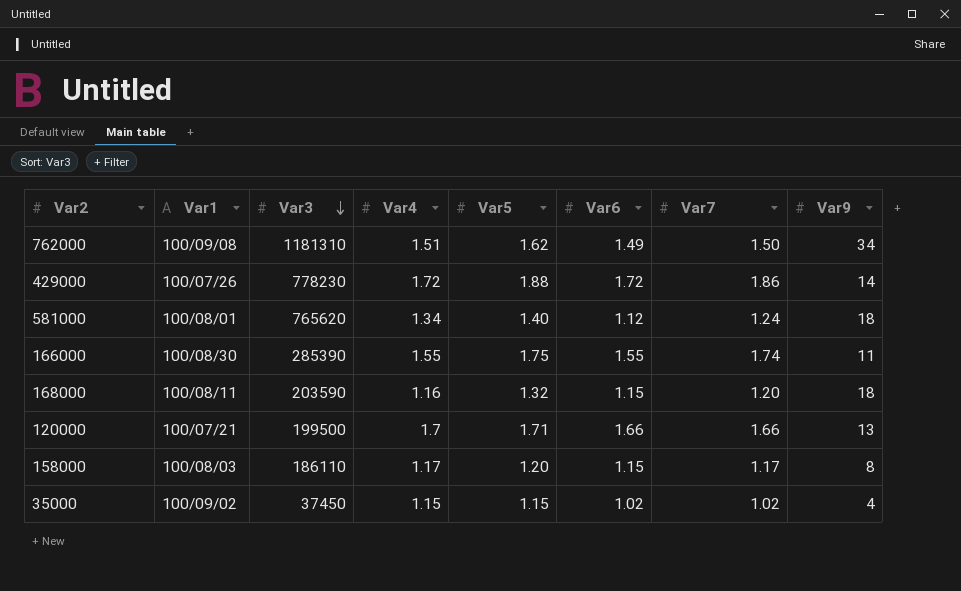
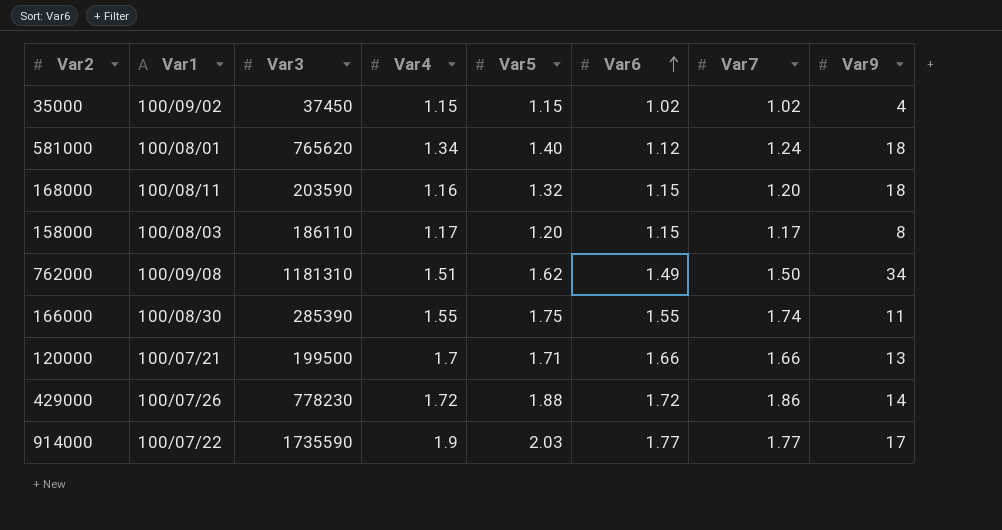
row order: Var3 descending -> Var6 ascending
row 914000: none -> 100/07/22 | 1735590 | 1.9 | 2.03 | 1.77 | 1.77 | 17

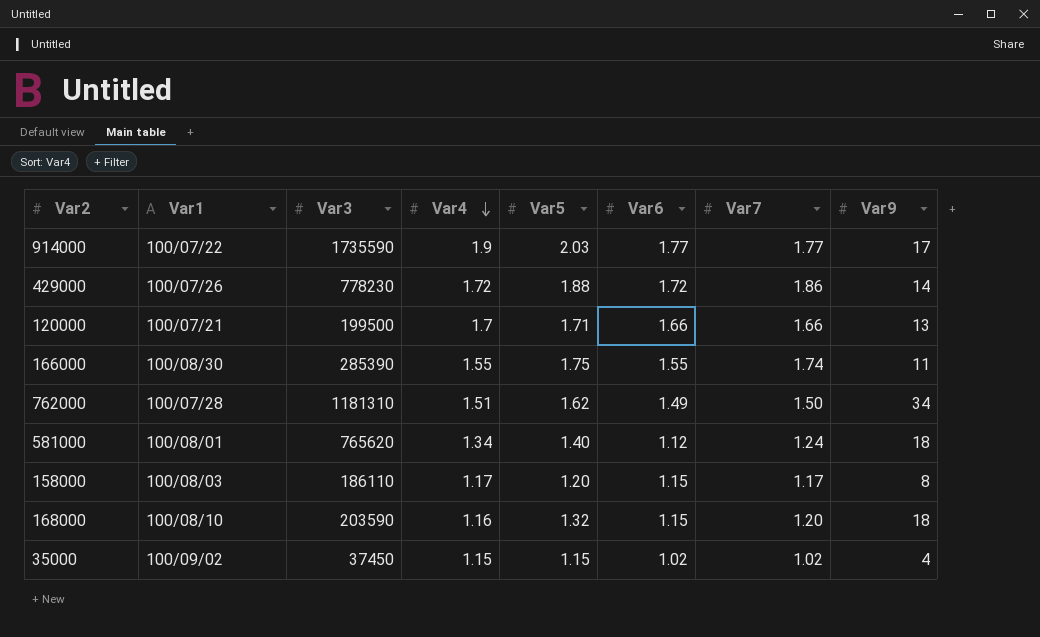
row order: Var6 ascending -> Var4 descending
762000 | Var1: 100/09/08 -> 100/07/28
168000 | Var1: 100/08/11 -> 100/08/10

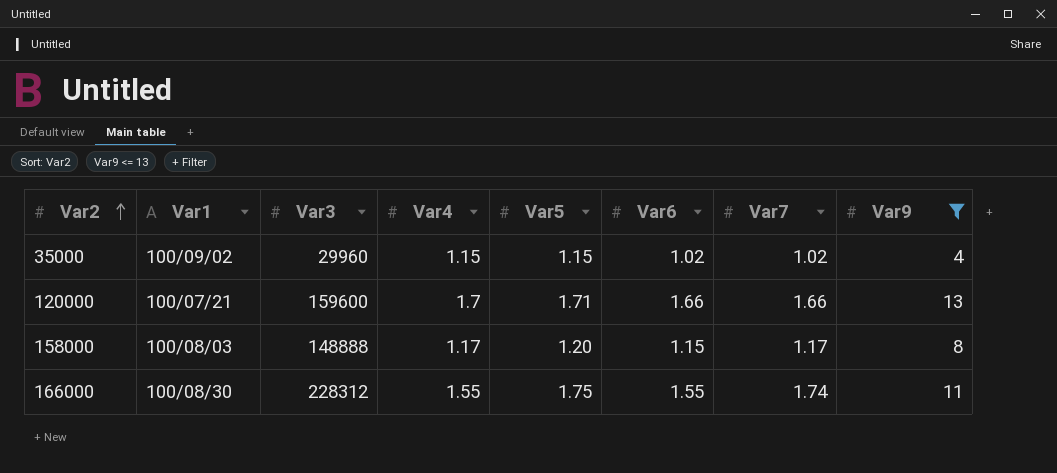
filter: none -> Var9 <= 13
row order: Var4 descending -> Var2 ascending
35000 | Var3: 37450 -> 29960
120000 | Var3: 199500 -> 159600
158000 | Var3: 186110 -> 148888
166000 | Var3: 285390 -> 228312

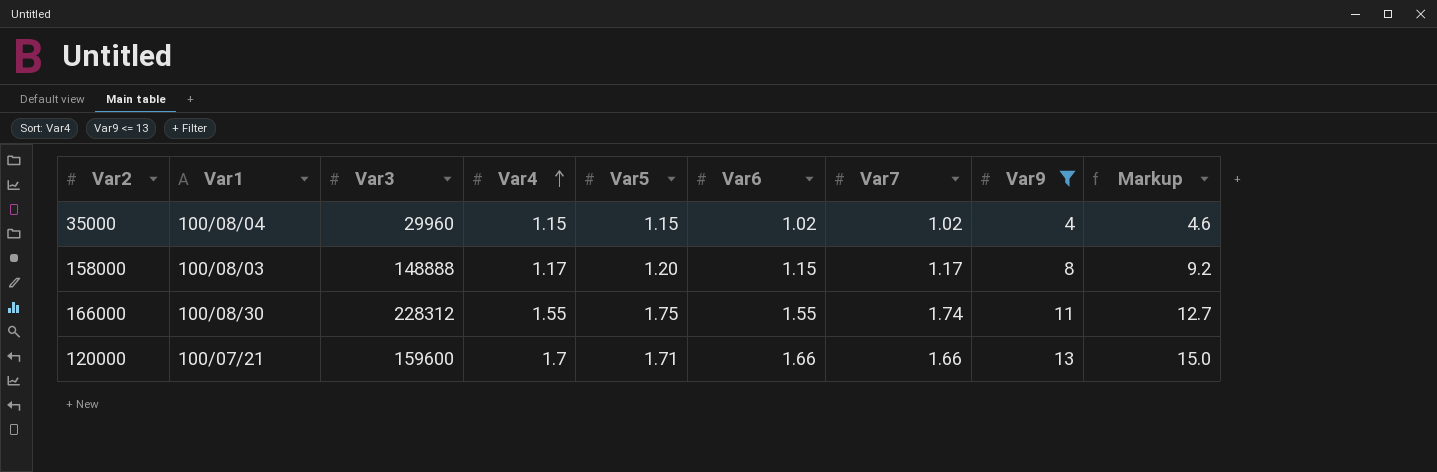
row order: Var2 ascending -> Var4 ascending
column Markup | formula: none -> [Var9] * 1.15
35000 | Var1: 100/09/02 -> 100/08/04

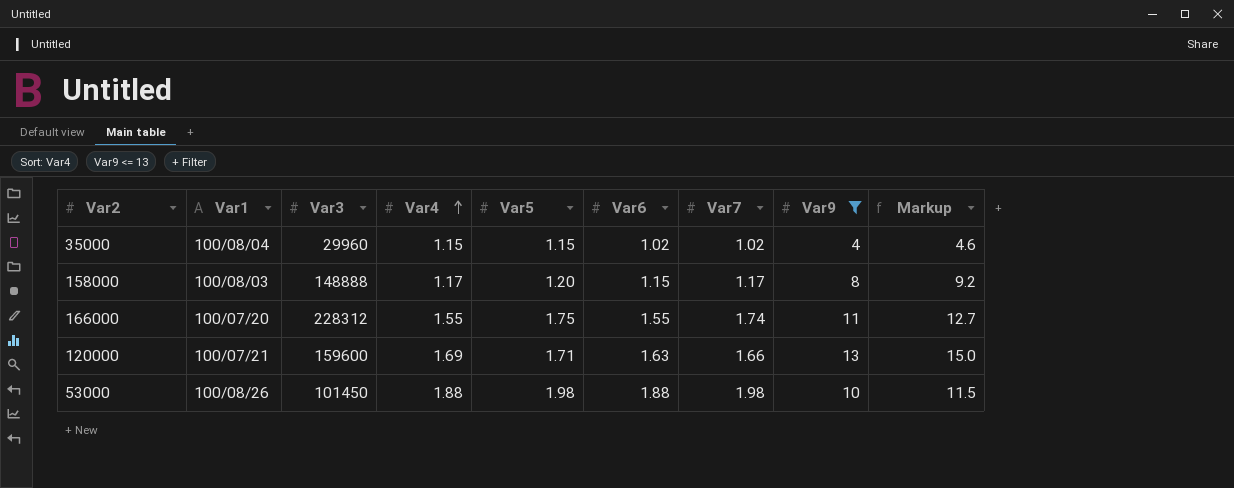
166000 | Var1: 100/08/30 -> 100/07/20
120000 | Var4: 1.7 -> 1.69
120000 | Var6: 1.66 -> 1.63
row 53000: none -> 100/08/26 | 101450 | 1.88 | 1.98 | 1.88 | 1.98 | 10 | 11.5

